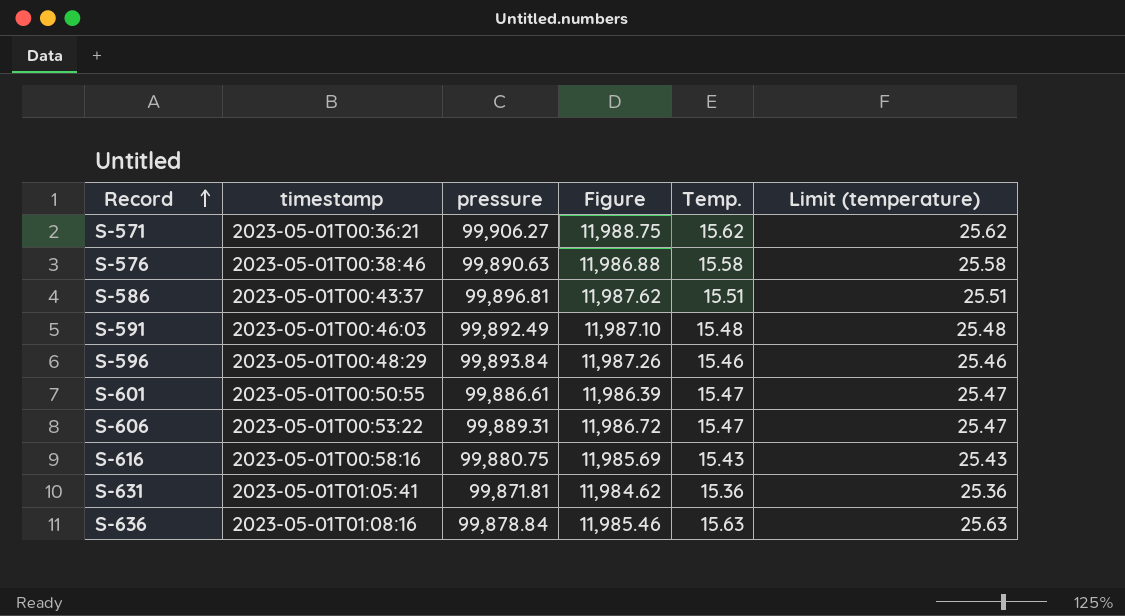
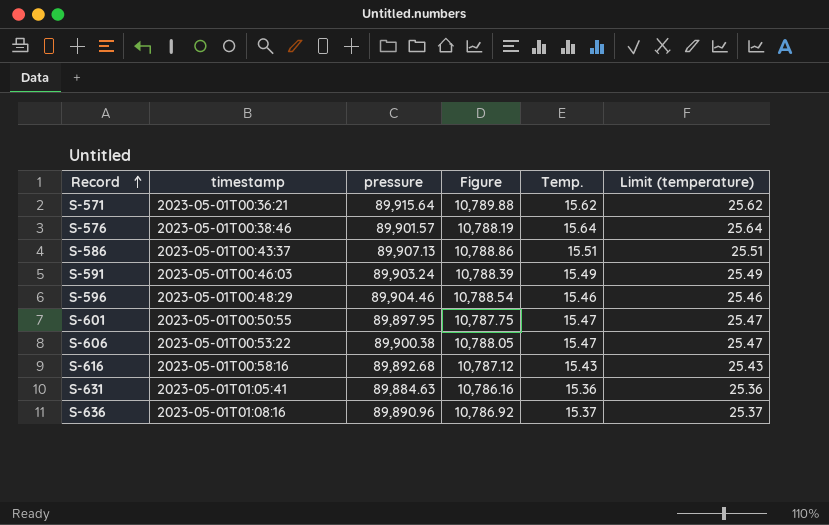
S-571 | pressure: 99,906.27 -> 89,915.64
S-571 | Figure: 11,988.75 -> 10,789.88
S-576 | pressure: 99,890.63 -> 89,901.57
S-576 | Figure: 11,986.88 -> 10,788.19
S-576 | Temp.: 15.58 -> 15.64
S-576 | Limit (temperature): 25.58 -> 25.64
S-586 | pressure: 99,896.81 -> 89,907.13
S-586 | Figure: 11,987.62 -> 10,788.86
S-591 | pressure: 99,892.49 -> 89,903.24
S-591 | Figure: 11,987.10 -> 10,788.39
S-591 | Temp.: 15.48 -> 15.49
S-591 | Limit (temperature): 25.48 -> 25.49
S-596 | pressure: 99,893.84 -> 89,904.46
S-596 | Figure: 11,987.26 -> 10,788.54
S-601 | pressure: 99,886.61 -> 89,897.95
S-601 | Figure: 11,986.39 -> 10,787.75
S-606 | pressure: 99,889.31 -> 89,900.38
S-606 | Figure: 11,986.72 -> 10,788.05
S-616 | pressure: 99,880.75 -> 89,892.68
S-616 | Figure: 11,985.69 -> 10,787.12
S-631 | pressure: 99,871.81 -> 89,884.63
S-631 | Figure: 11,984.62 -> 10,786.16
S-636 | pressure: 99,878.84 -> 89,890.96
S-636 | Figure: 11,985.46 -> 10,786.92
S-636 | Temp.: 15.63 -> 15.37
S-636 | Limit (temperature): 25.63 -> 25.37

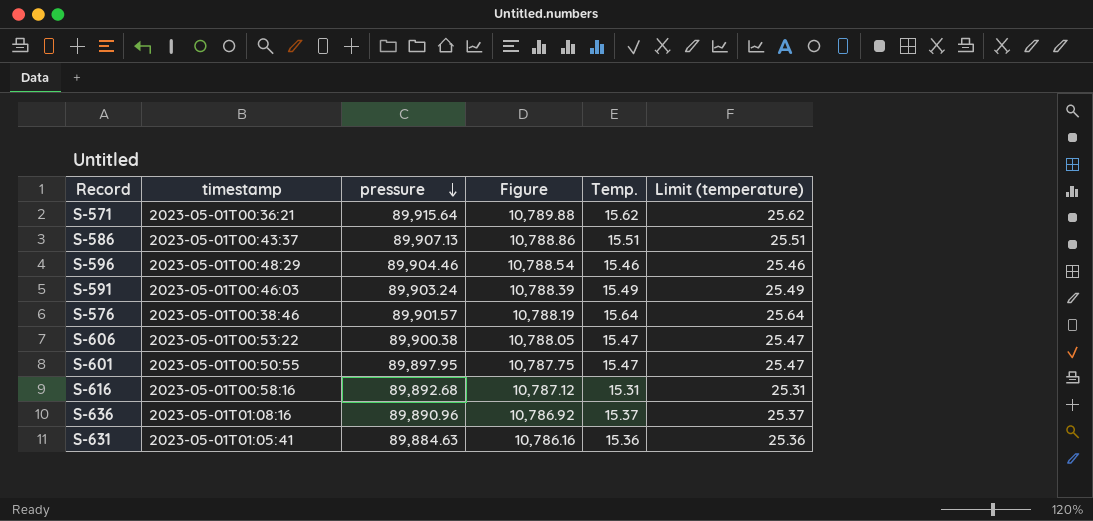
row order: Record ascending -> pressure descending
S-616 | Temp.: 15.43 -> 15.31
S-616 | Limit (temperature): 25.43 -> 25.31

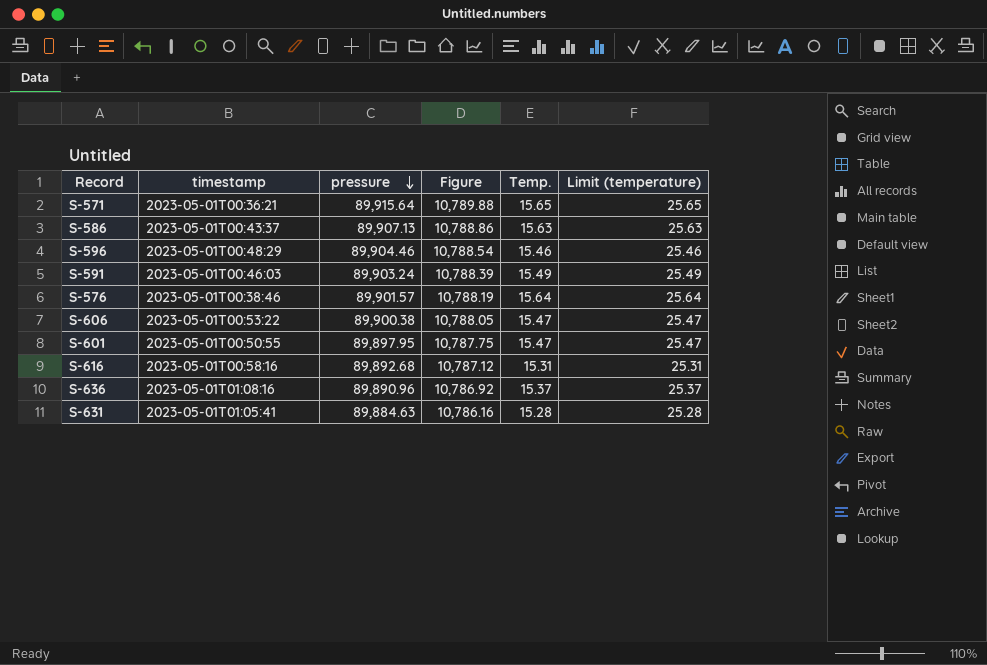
S-571 | Temp.: 15.62 -> 15.65
S-571 | Limit (temperature): 25.62 -> 25.65
S-586 | Temp.: 15.51 -> 15.63
S-586 | Limit (temperature): 25.51 -> 25.63
S-631 | Temp.: 15.36 -> 15.28
S-631 | Limit (temperature): 25.36 -> 25.28

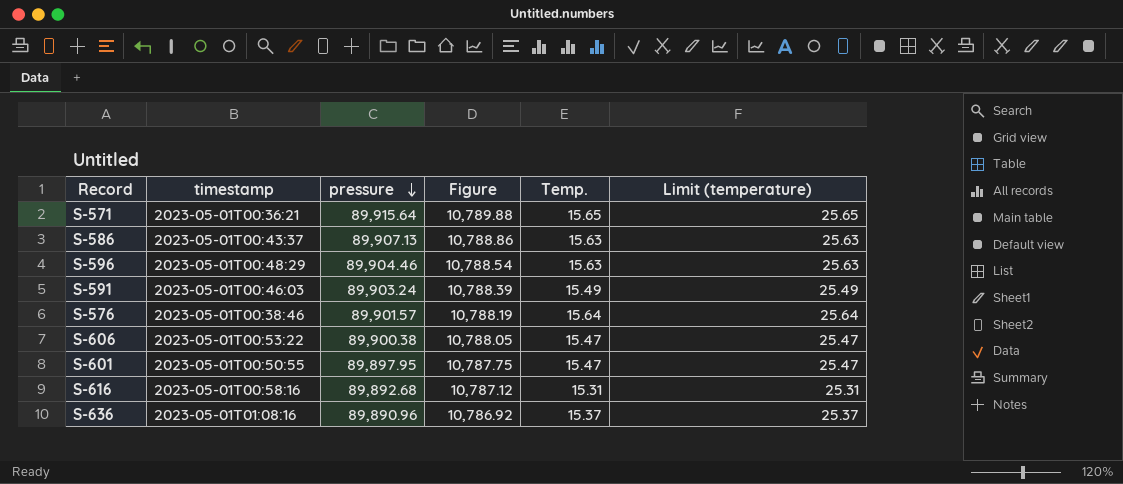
row S-631: 2023-05-01T01:05:41 | 89,884.63 | 10,786.16 | 15.28 | 25.28 -> none
S-596 | Temp.: 15.46 -> 15.63
S-596 | Limit (temperature): 25.46 -> 25.63

